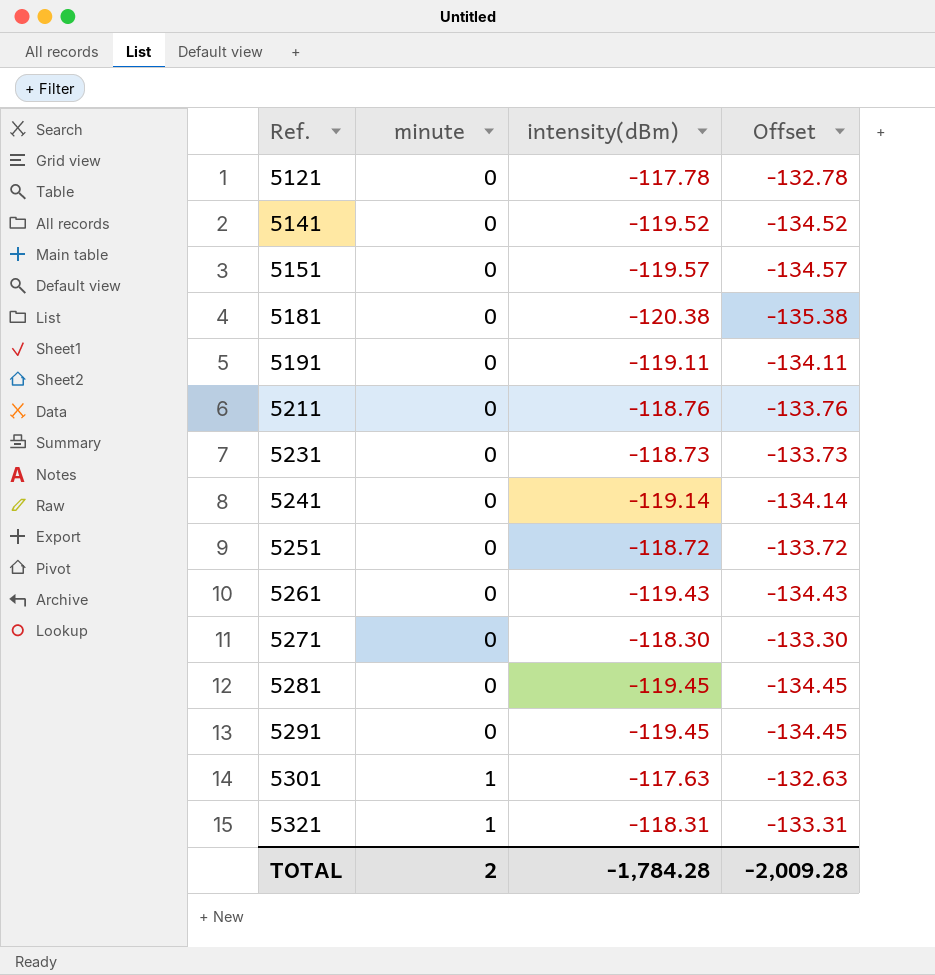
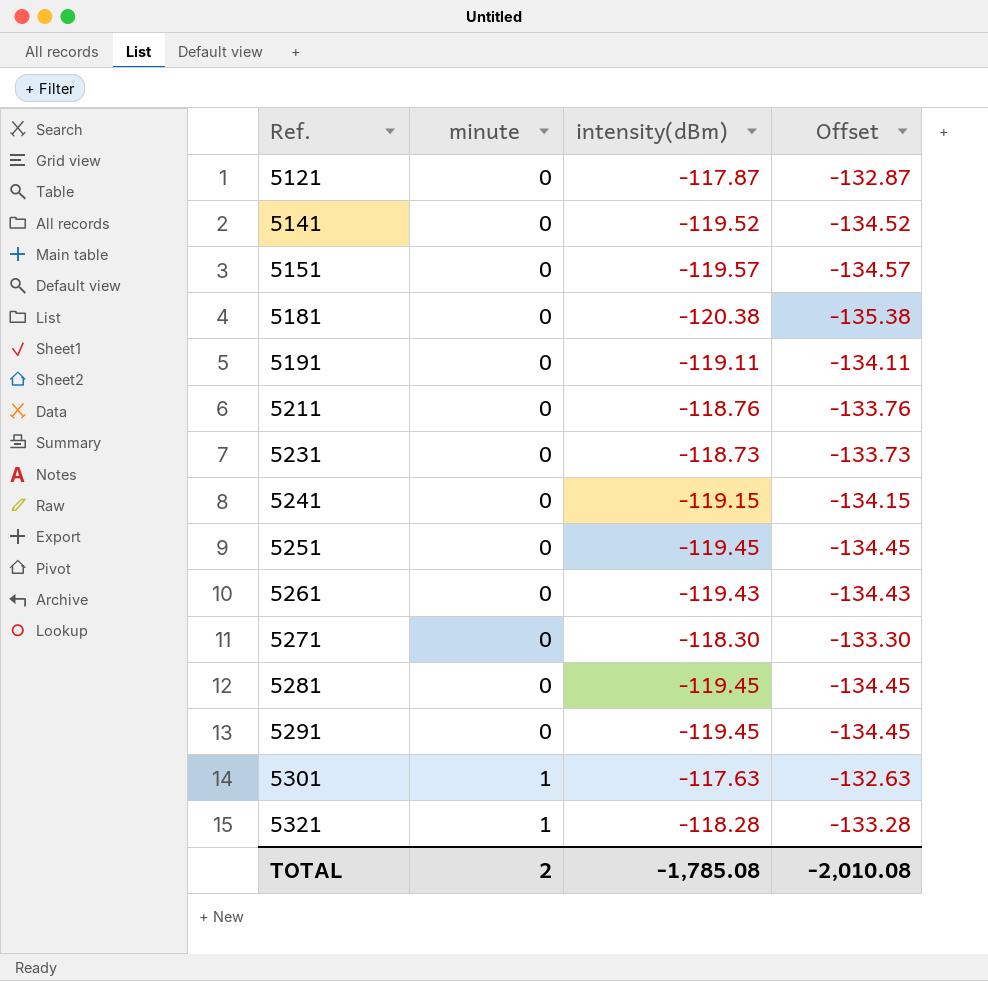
5121 | intensity(dBm): -117.78 -> -117.87
5121 | Offset: -132.78 -> -132.87
5241 | intensity(dBm): -119.14 -> -119.15
5241 | Offset: -134.14 -> -134.15
5251 | intensity(dBm): -118.72 -> -119.45
5251 | Offset: -133.72 -> -134.45
5321 | intensity(dBm): -118.31 -> -118.28
5321 | Offset: -133.31 -> -133.28
TOTAL | intensity(dBm): -1,784.28 -> -1,785.08
TOTAL | Offset: -2,009.28 -> -2,010.08

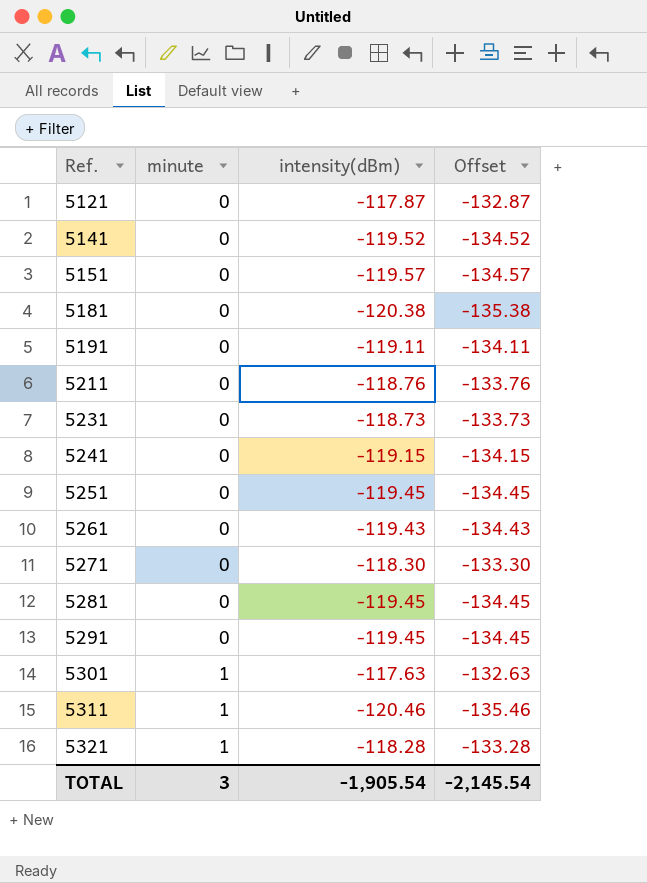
row 5311: none -> 1 | -120.46 | -135.46
TOTAL | minute: 2 -> 3
TOTAL | intensity(dBm): -1,785.08 -> -1,905.54
TOTAL | Offset: -2,010.08 -> -2,145.54

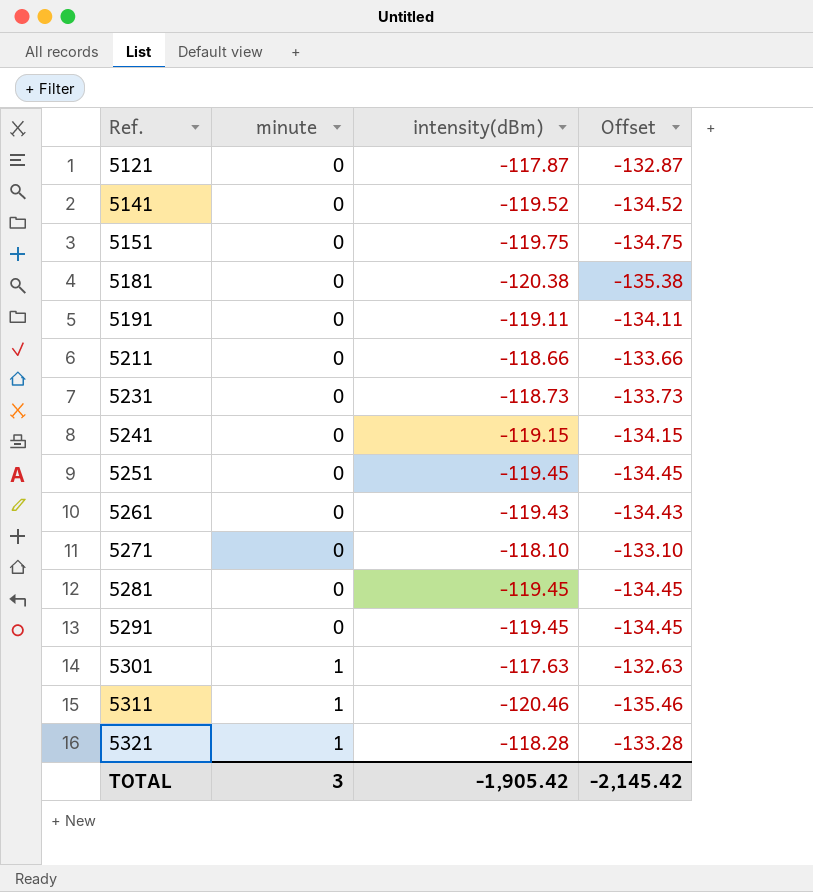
5151 | intensity(dBm): -119.57 -> -119.75
5151 | Offset: -134.57 -> -134.75
5211 | intensity(dBm): -118.76 -> -118.66
5211 | Offset: -133.76 -> -133.66
5271 | intensity(dBm): -118.30 -> -118.10
5271 | Offset: -133.30 -> -133.10
TOTAL | intensity(dBm): -1,905.54 -> -1,905.42
TOTAL | Offset: -2,145.54 -> -2,145.42

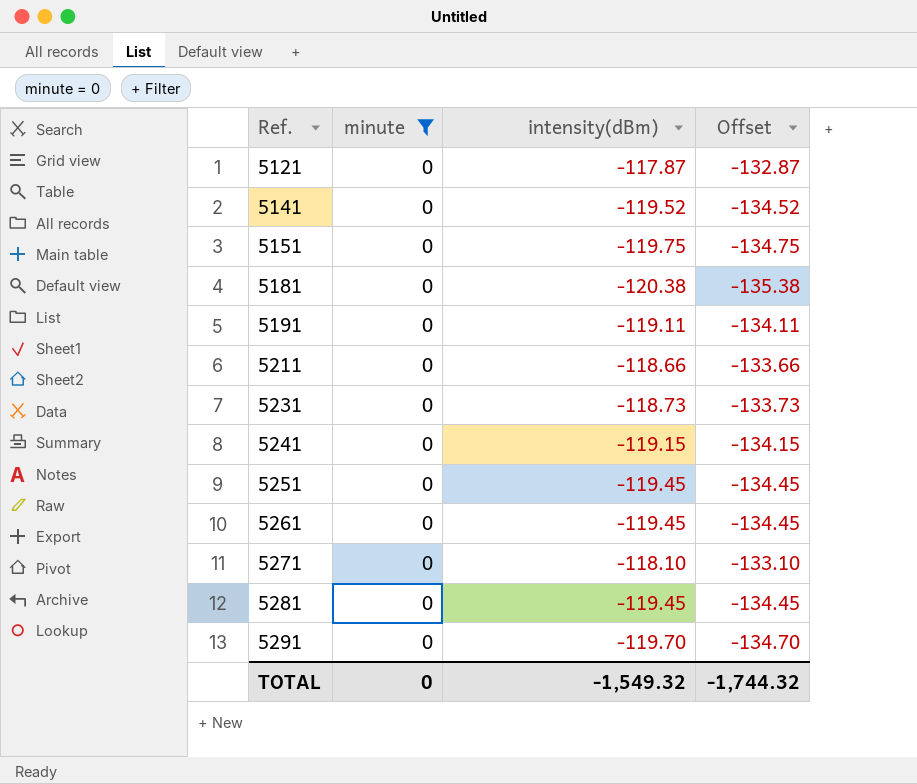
filter: none -> minute = 0
5261 | intensity(dBm): -119.43 -> -119.45
5261 | Offset: -134.43 -> -134.45
5291 | intensity(dBm): -119.45 -> -119.70
5291 | Offset: -134.45 -> -134.70
TOTAL | minute: 3 -> 0
TOTAL | intensity(dBm): -1,905.42 -> -1,549.32
TOTAL | Offset: -2,145.42 -> -1,744.32

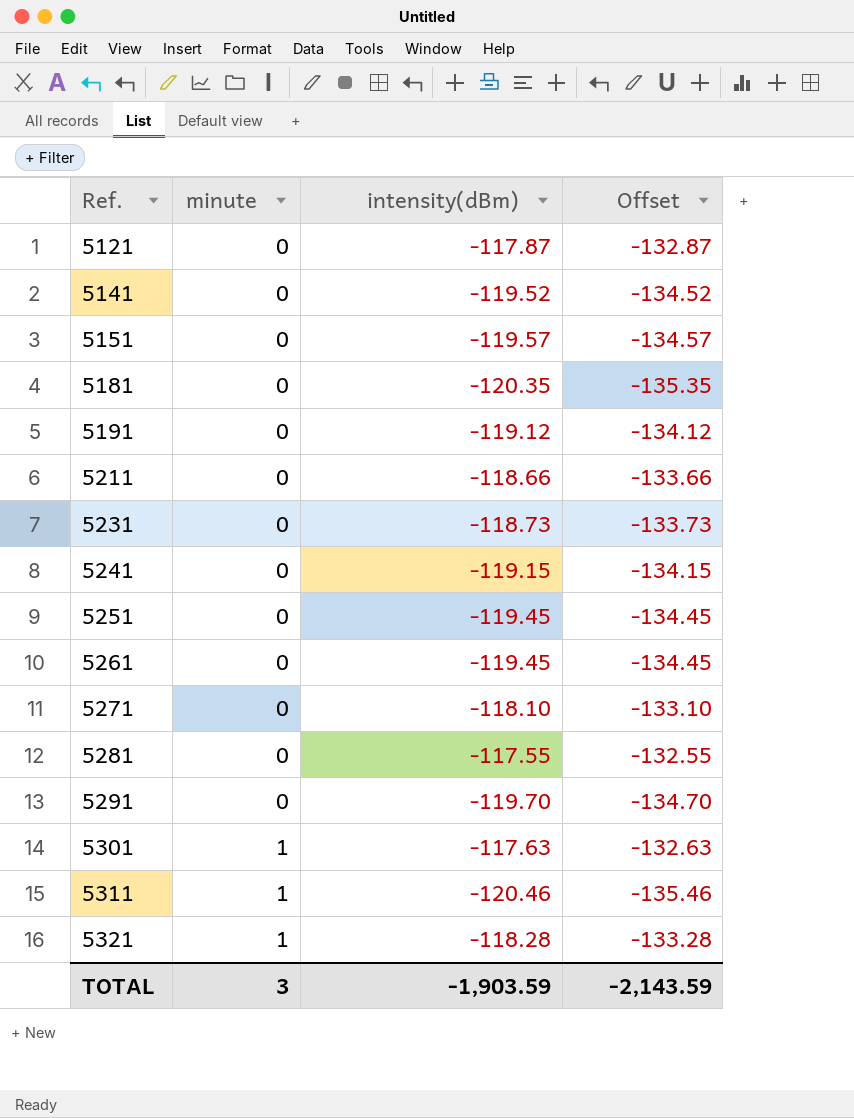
filter: minute = 0 -> none
5151 | intensity(dBm): -119.75 -> -119.57
5151 | Offset: -134.75 -> -134.57
5181 | intensity(dBm): -120.38 -> -120.35
5181 | Offset: -135.38 -> -135.35
5191 | intensity(dBm): -119.11 -> -119.12
5191 | Offset: -134.11 -> -134.12
5281 | intensity(dBm): -119.45 -> -117.55
5281 | Offset: -134.45 -> -132.55
TOTAL | minute: 0 -> 3
TOTAL | intensity(dBm): -1,549.32 -> -1,903.59
TOTAL | Offset: -1,744.32 -> -2,143.59

